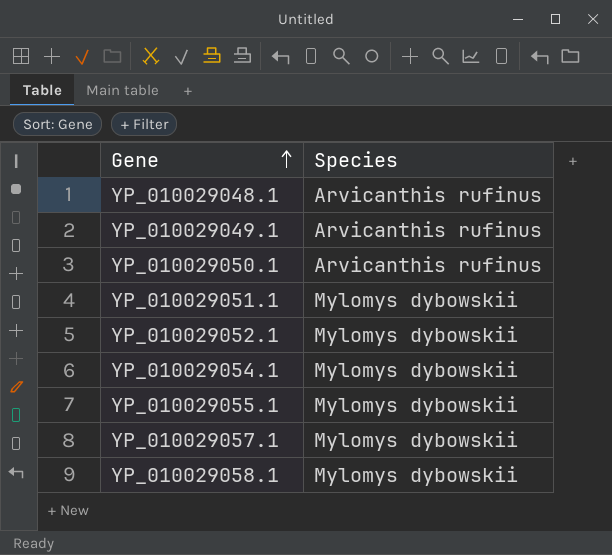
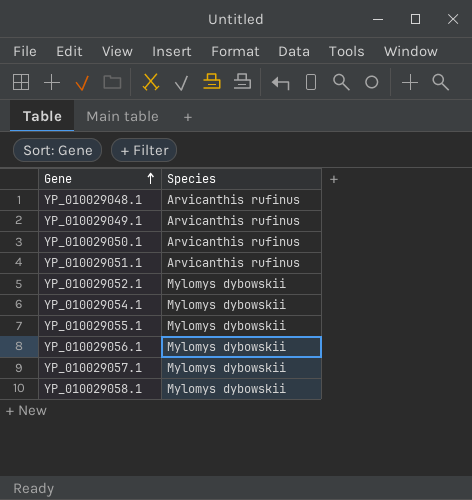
YP_010029051.1 | Species: Mylomys dybowskii -> Arvicanthis rufinus
row YP_010029056.1: none -> Mylomys dybowskii

